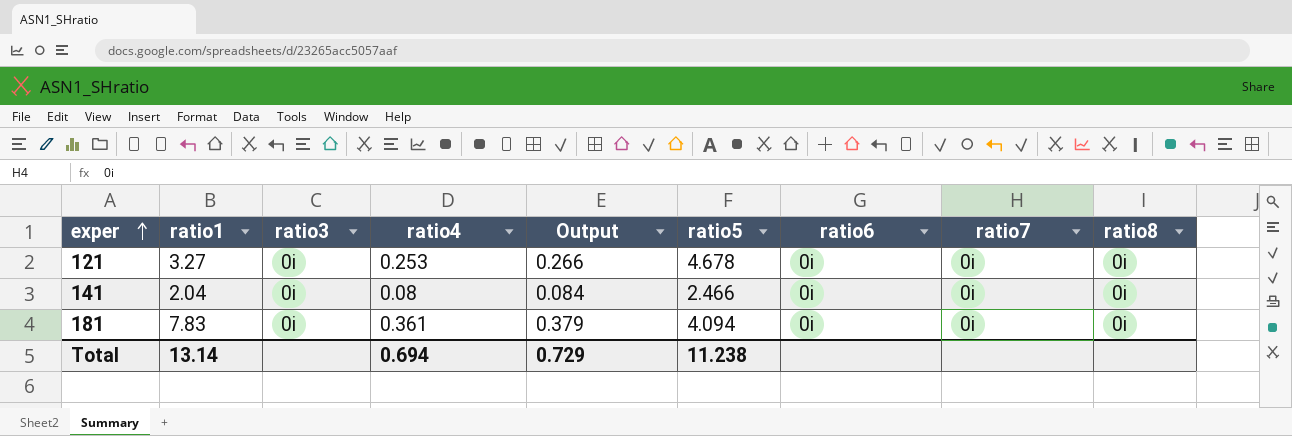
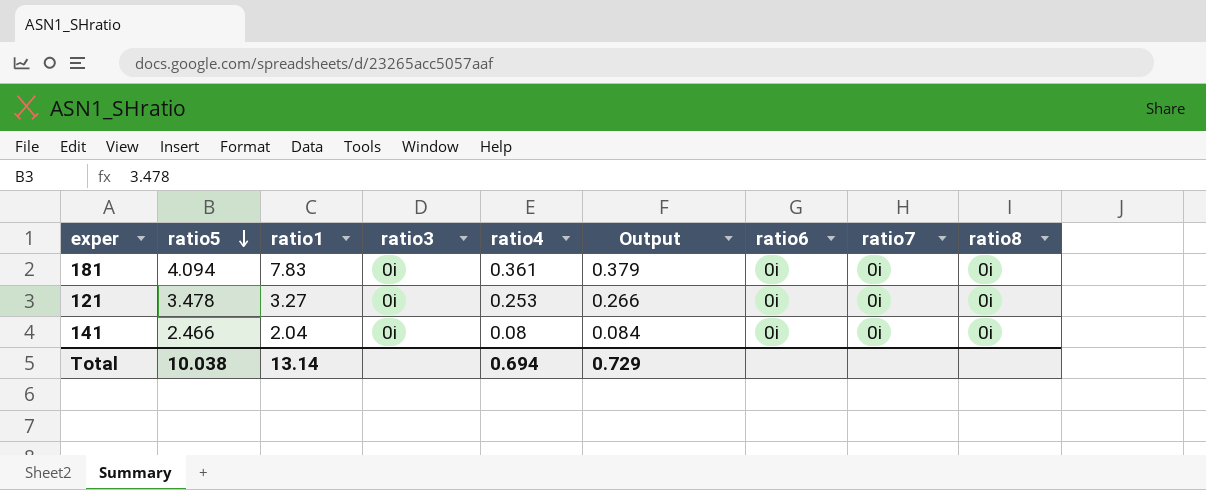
row order: exper ascending -> ratio5 descending
column ratio5 | position: 6 -> 2
121 | ratio5: 4.678 -> 3.478
Total | ratio5: 11.238 -> 10.038

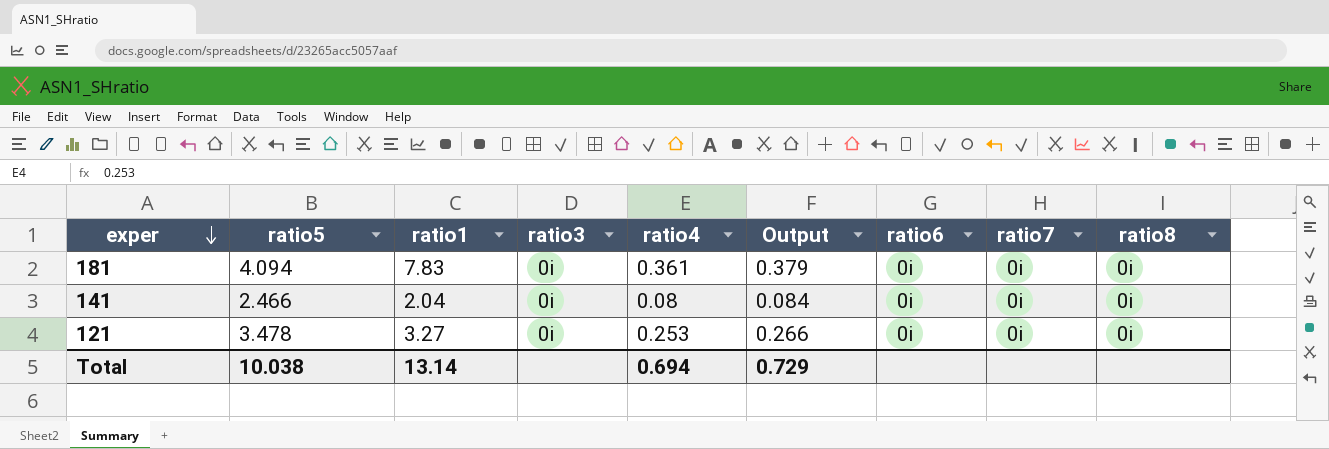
row order: ratio5 descending -> exper descending

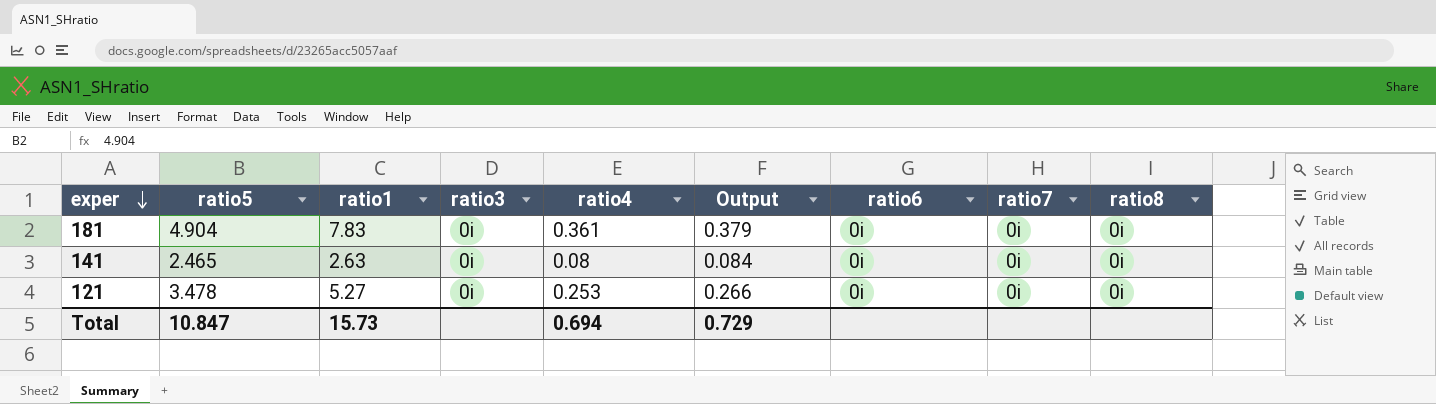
181 | ratio5: 4.094 -> 4.904
141 | ratio5: 2.466 -> 2.465
141 | ratio1: 2.04 -> 2.63
121 | ratio1: 3.27 -> 5.27
Total | ratio5: 10.038 -> 10.847
Total | ratio1: 13.14 -> 15.73

